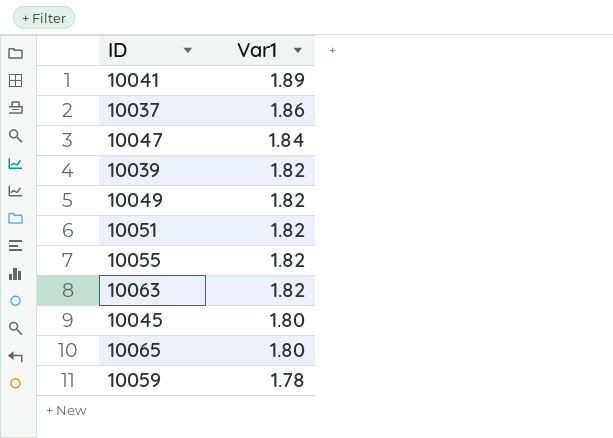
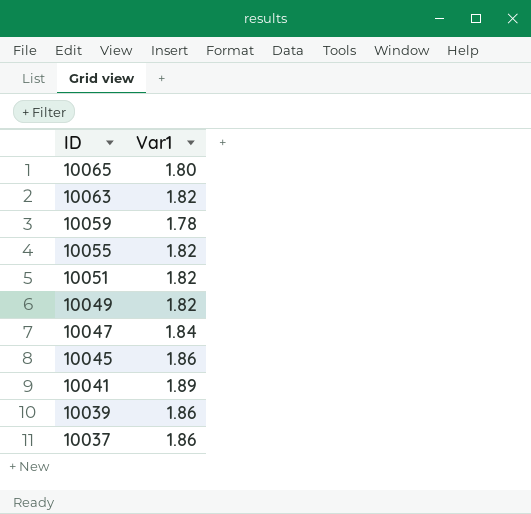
row order: Var1 descending -> ID descending
10045 | Var1: 1.80 -> 1.86
10039 | Var1: 1.82 -> 1.86

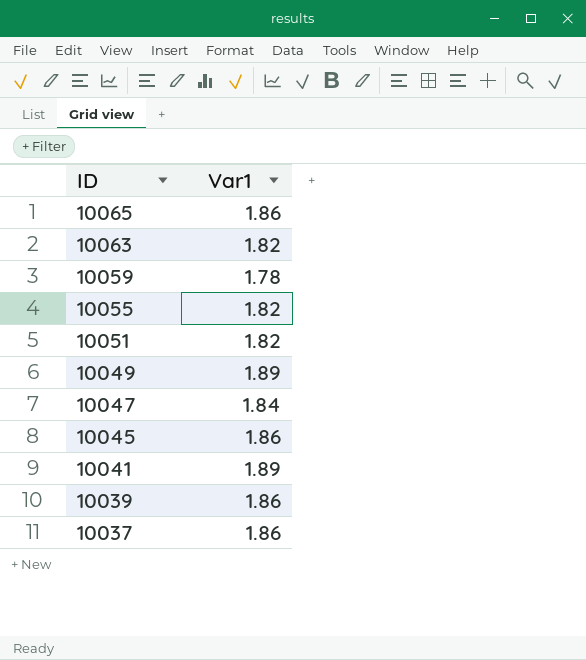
10065 | Var1: 1.80 -> 1.86
10049 | Var1: 1.82 -> 1.89

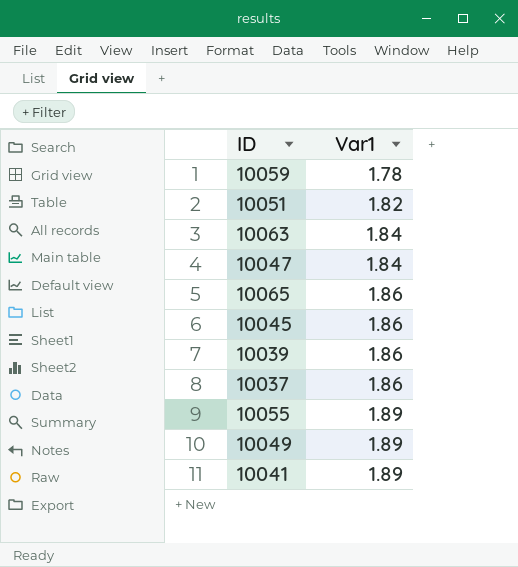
row order: ID descending -> Var1 ascending
10063 | Var1: 1.82 -> 1.84
10055 | Var1: 1.82 -> 1.89

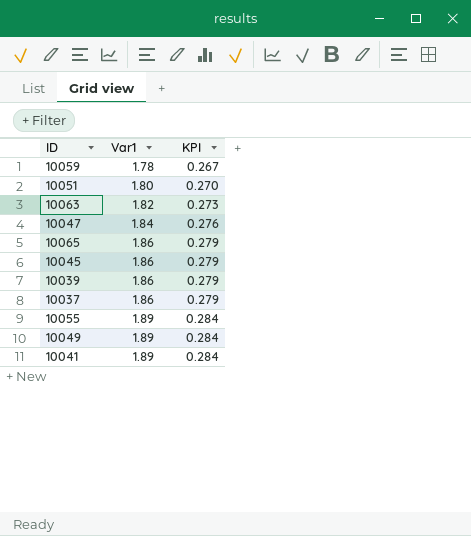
column KPI | formula: none -> [Var1] * 0.15
10051 | Var1: 1.82 -> 1.80
10063 | Var1: 1.84 -> 1.82

